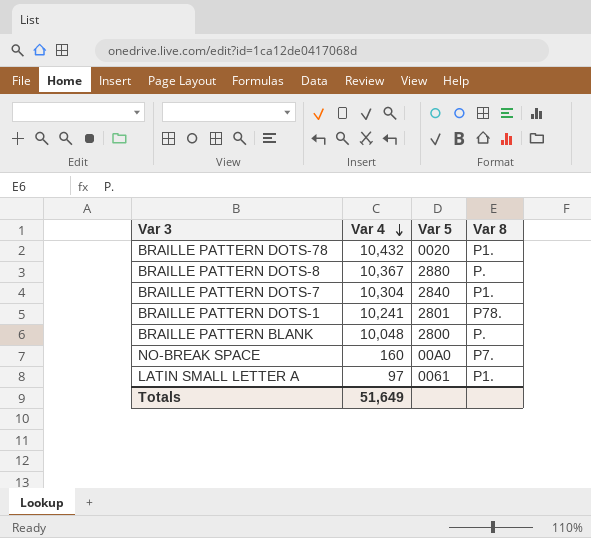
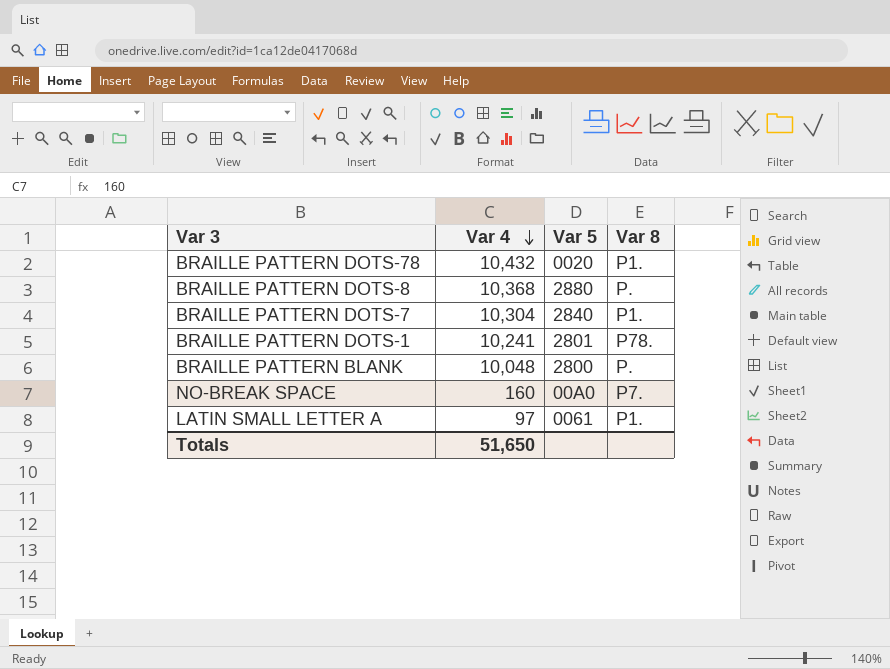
BRAILLE PATTERN DOTS-8 | Var 4: 10,367 -> 10,368
Totals | Var 4: 51,649 -> 51,650

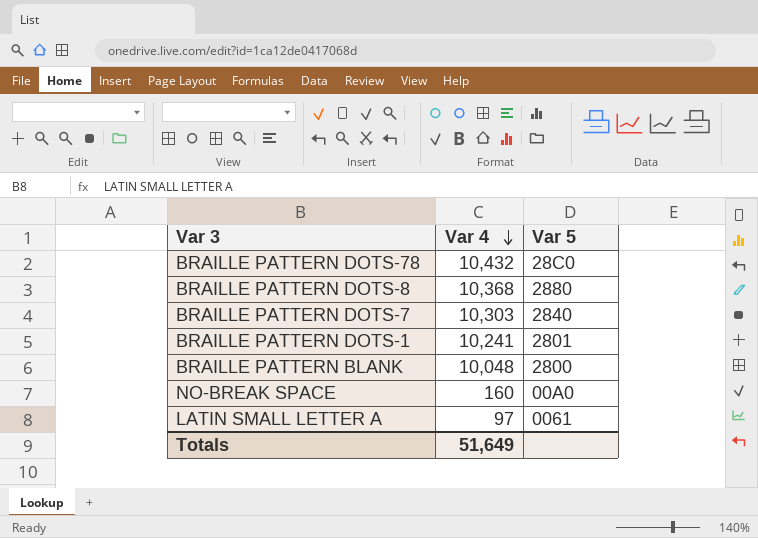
column Var 8 | position: 4 -> none
BRAILLE PATTERN DOTS-78 | Var 5: 0020 -> 28C0
BRAILLE PATTERN DOTS-7 | Var 4: 10,304 -> 10,303
Totals | Var 4: 51,650 -> 51,649

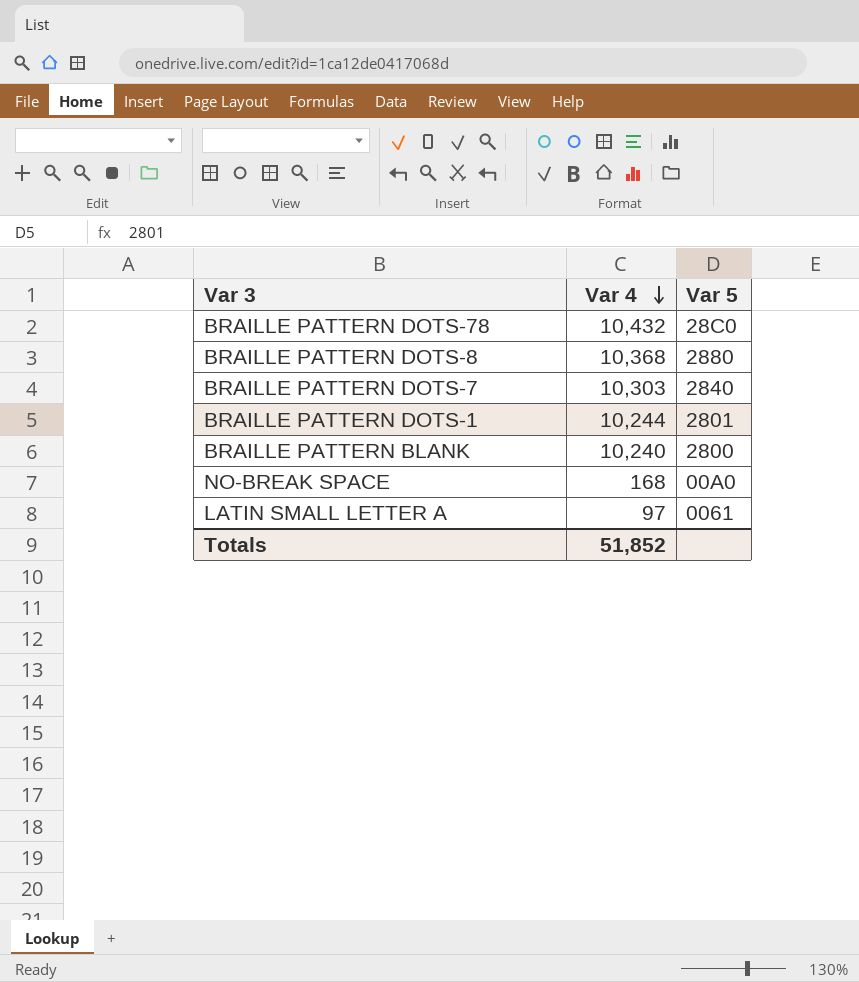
BRAILLE PATTERN DOTS-1 | Var 4: 10,241 -> 10,244
BRAILLE PATTERN BLANK | Var 4: 10,048 -> 10,240
NO-BREAK SPACE | Var 4: 160 -> 168
Totals | Var 4: 51,649 -> 51,852

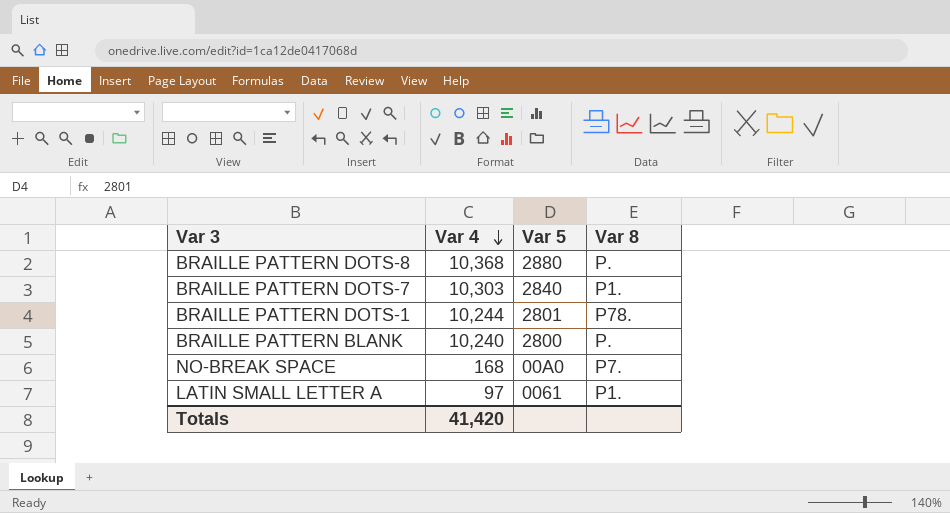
column Var 8 | position: none -> 4
row BRAILLE PATTERN DOTS-78: 10,432 | 28C0 -> none
Totals | Var 4: 51,852 -> 41,420

